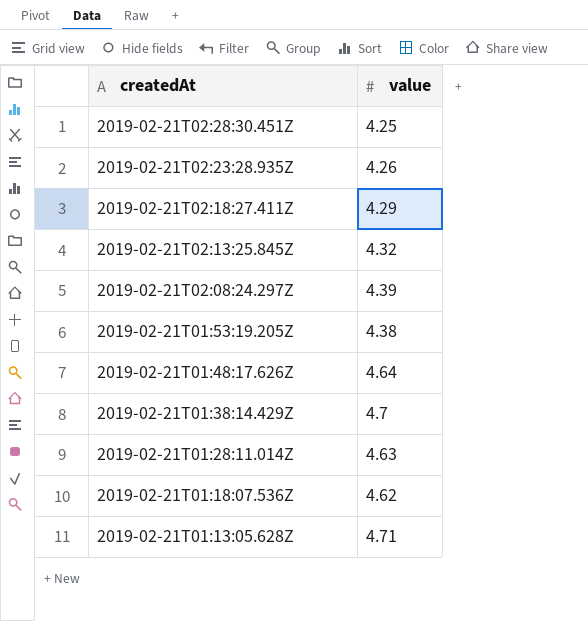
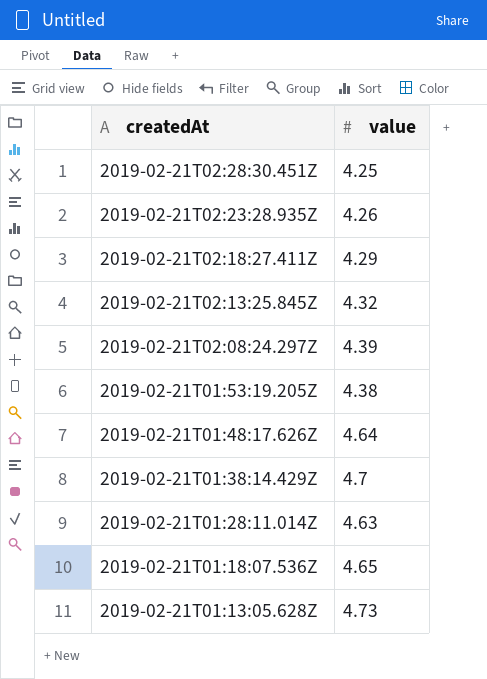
2019-02-21T01:18:07.536Z | value: 4.62 -> 4.65
2019-02-21T01:13:05.628Z | value: 4.71 -> 4.73

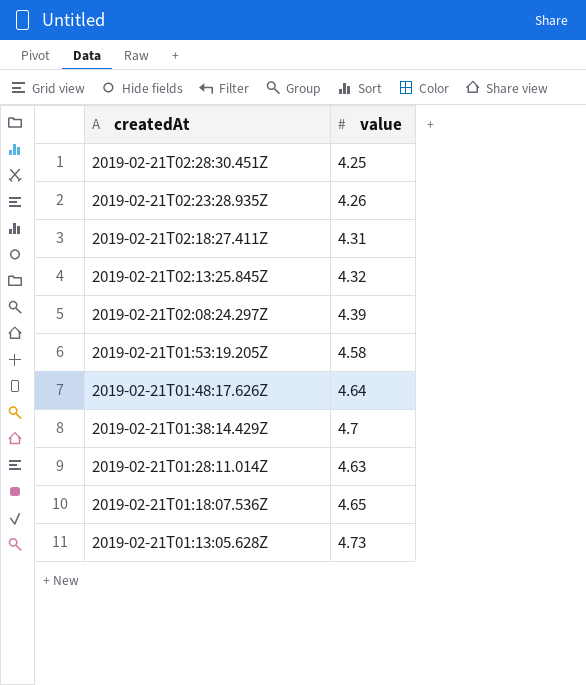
2019-02-21T02:18:27.411Z | value: 4.29 -> 4.31
2019-02-21T01:53:19.205Z | value: 4.38 -> 4.58

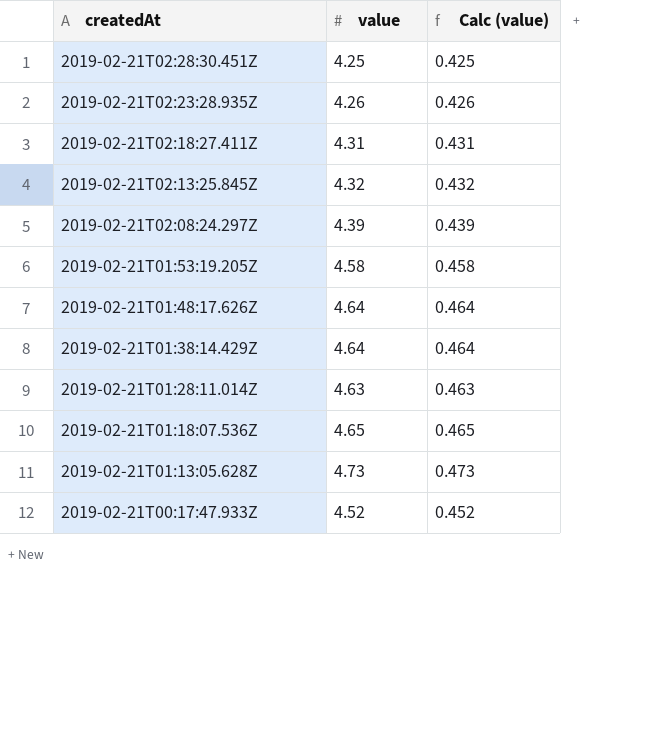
column Calc (value) | formula: none -> [value] * 0.1
2019-02-21T01:38:14.429Z | value: 4.7 -> 4.64
row 2019-02-21T00:17:47.933Z: none -> 4.52 | 0.452

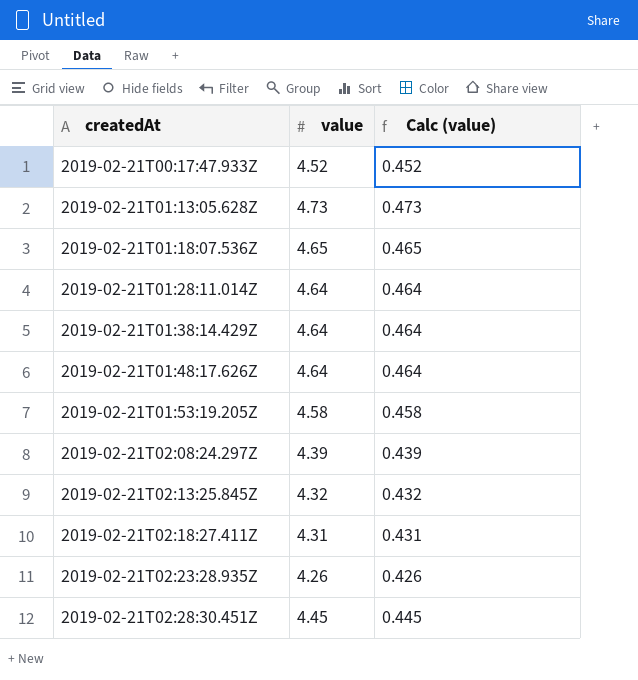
row order: createdAt descending -> createdAt ascending
2019-02-21T01:28:11.014Z | value: 4.63 -> 4.64
2019-02-21T01:28:11.014Z | Calc (value): 0.463 -> 0.464
2019-02-21T02:28:30.451Z | value: 4.25 -> 4.45
2019-02-21T02:28:30.451Z | Calc (value): 0.425 -> 0.445

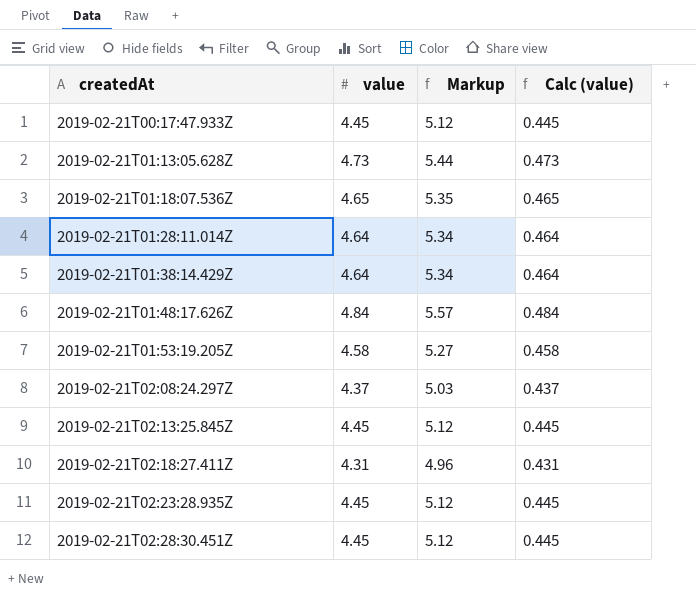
column Markup | formula: none -> [value] * 1.15
2019-02-21T00:17:47.933Z | value: 4.52 -> 4.45
2019-02-21T00:17:47.933Z | Calc (value): 0.452 -> 0.445
2019-02-21T01:48:17.626Z | value: 4.64 -> 4.84
2019-02-21T01:48:17.626Z | Calc (value): 0.464 -> 0.484
2019-02-21T02:08:24.297Z | value: 4.39 -> 4.37
2019-02-21T02:08:24.297Z | Calc (value): 0.439 -> 0.437
2019-02-21T02:13:25.845Z | value: 4.32 -> 4.45
2019-02-21T02:13:25.845Z | Calc (value): 0.432 -> 0.445
2019-02-21T02:23:28.935Z | value: 4.26 -> 4.45
2019-02-21T02:23:28.935Z | Calc (value): 0.426 -> 0.445

